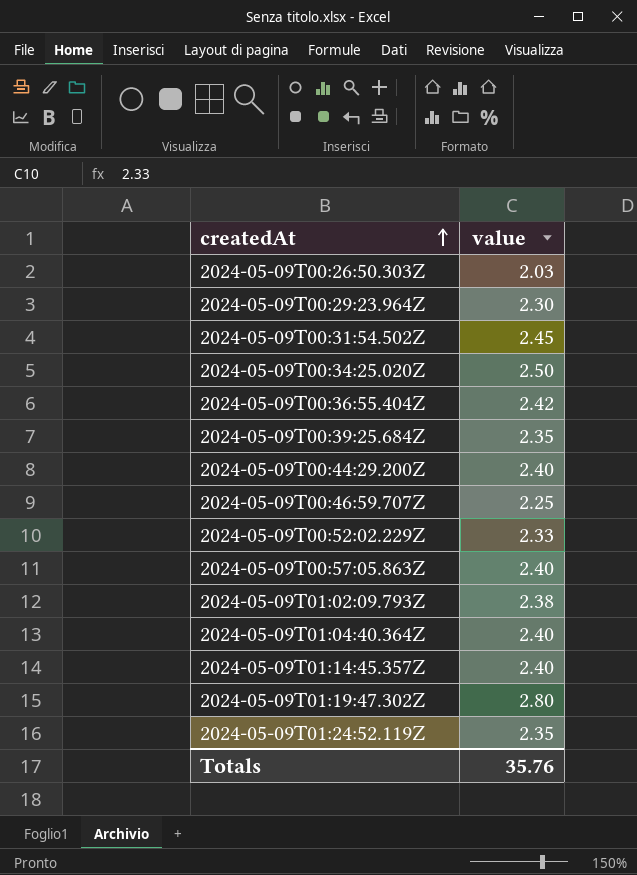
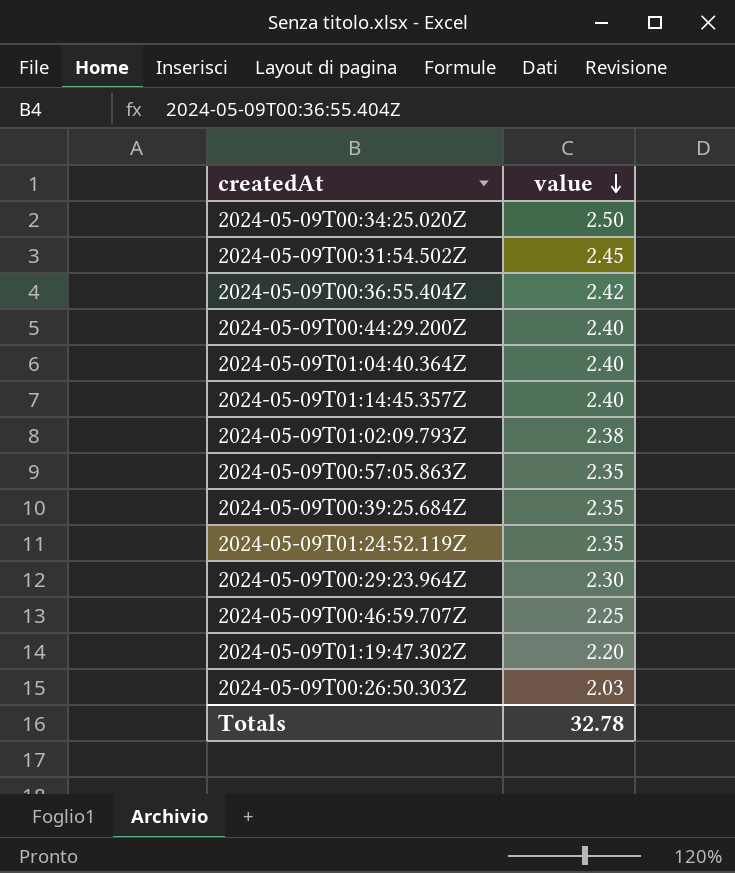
row order: createdAt ascending -> value descending
row 2024-05-09T00:52:02.229Z: 2.33 -> none
2024-05-09T00:57:05.863Z | value: 2.40 -> 2.35
2024-05-09T01:19:47.302Z | value: 2.80 -> 2.20
Totals | value: 35.76 -> 32.78

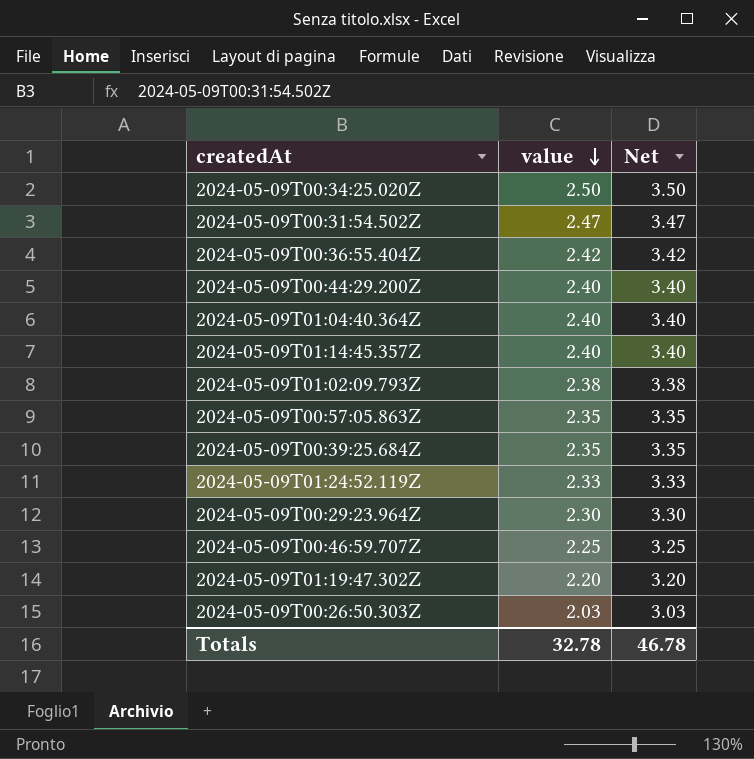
column Net | formula: none -> [value] + 1
2024-05-09T00:31:54.502Z | value: 2.45 -> 2.47
2024-05-09T01:24:52.119Z | value: 2.35 -> 2.33

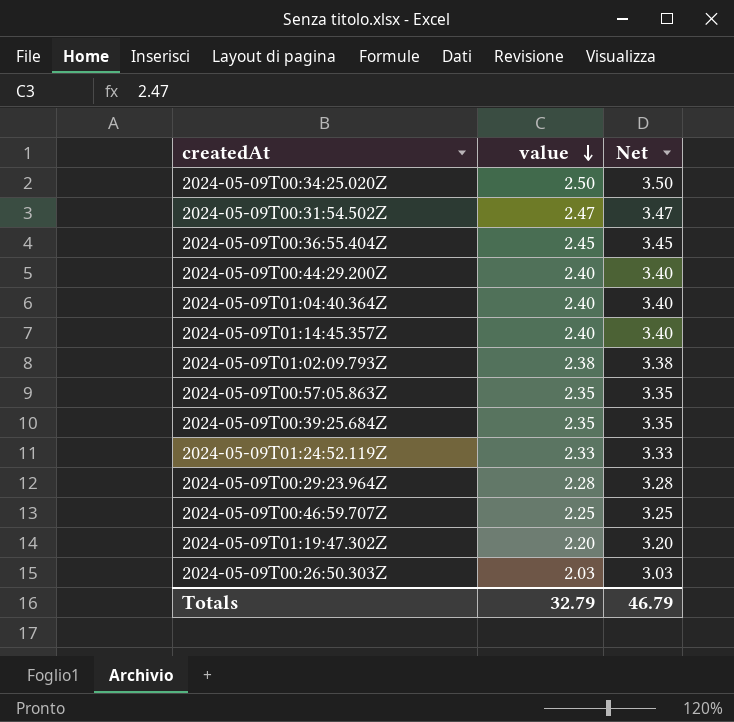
2024-05-09T00:36:55.404Z | value: 2.42 -> 2.45
2024-05-09T00:36:55.404Z | Net: 3.42 -> 3.45
2024-05-09T00:29:23.964Z | value: 2.30 -> 2.28
2024-05-09T00:29:23.964Z | Net: 3.30 -> 3.28
Totals | value: 32.78 -> 32.79
Totals | Net: 46.78 -> 46.79

